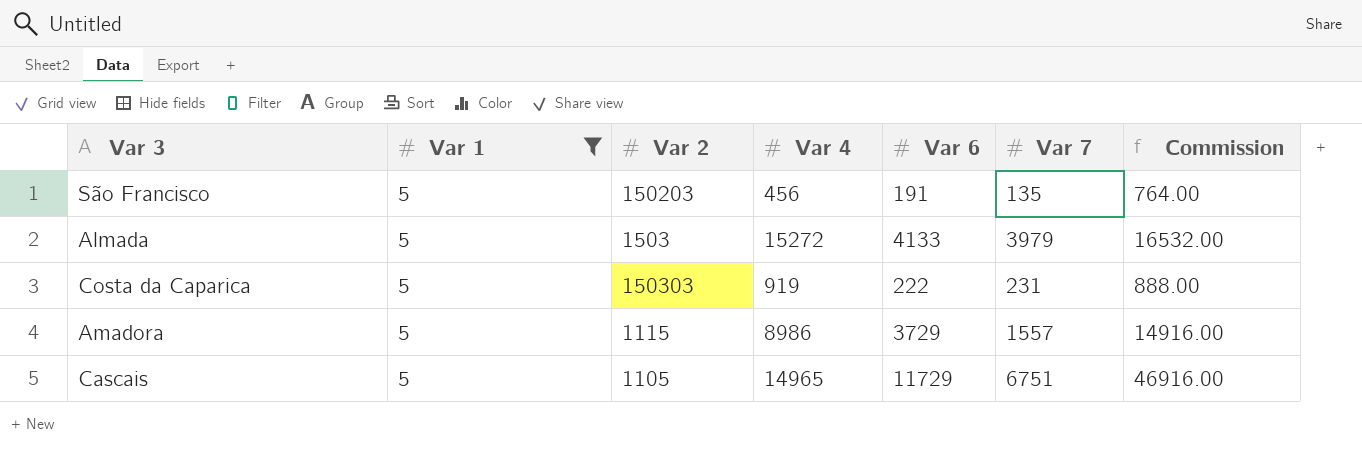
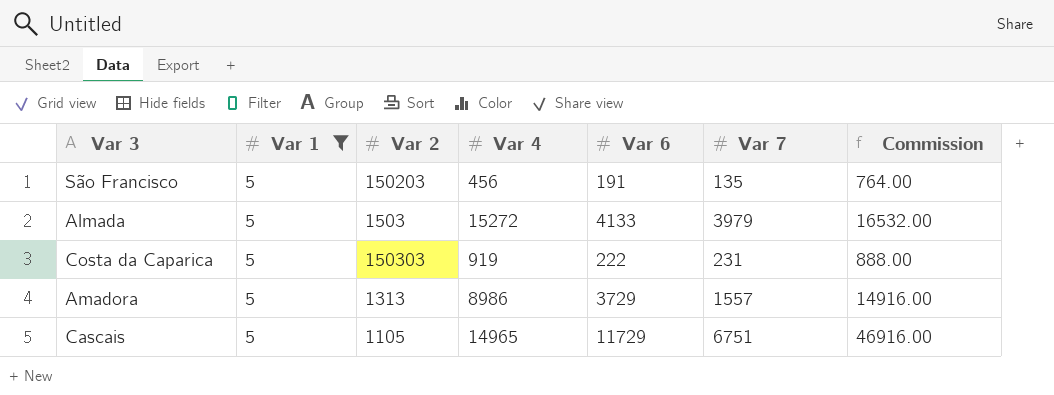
Amadora | Var 2: 1115 -> 1313

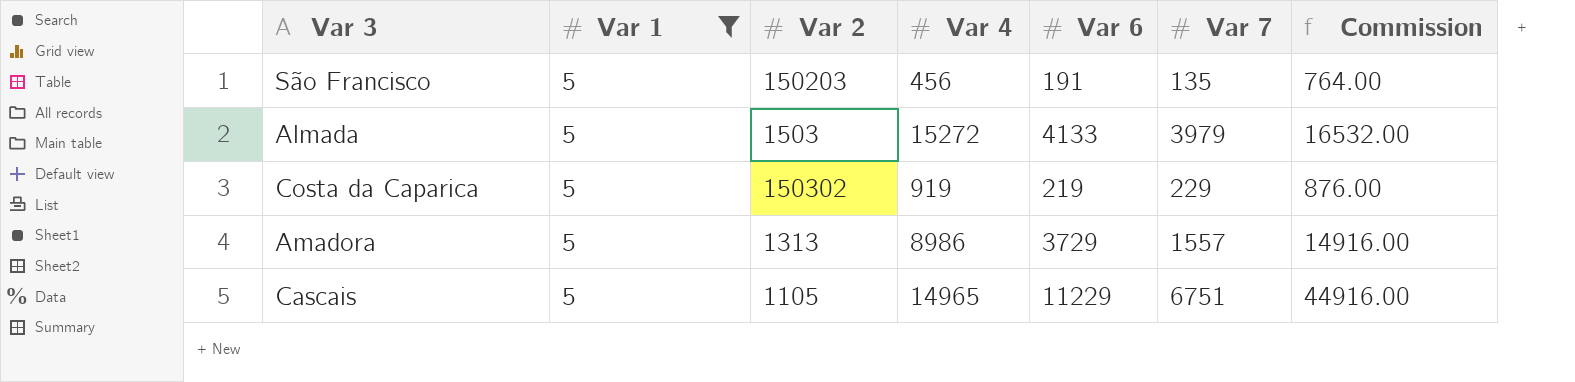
Costa da Caparica | Var 2: 150303 -> 150302
Costa da Caparica | Var 6: 222 -> 219
Costa da Caparica | Var 7: 231 -> 229
Costa da Caparica | Commission: 888.00 -> 876.00
Cascais | Var 6: 11729 -> 11229
Cascais | Commission: 46916.00 -> 44916.00

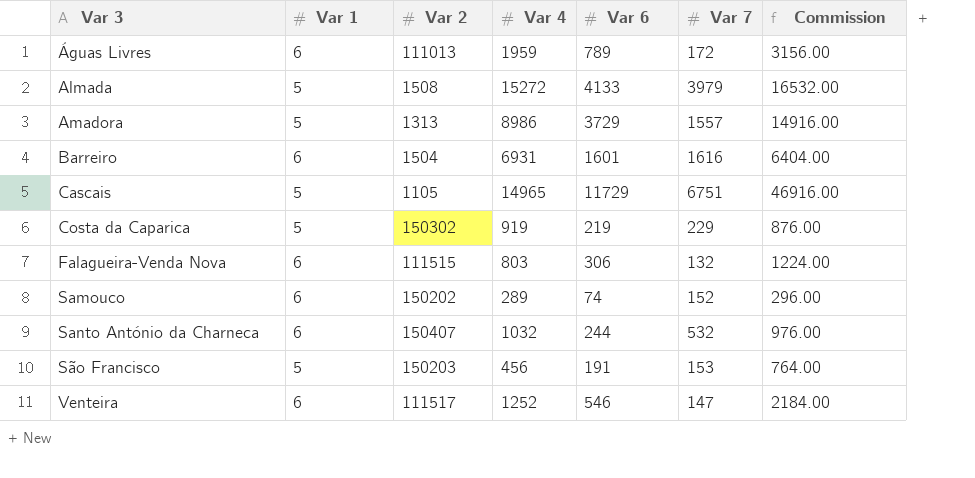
filter: Var 1 = 5 -> none
row order: none -> Var 3 ascending
Almada | Var 2: 1503 -> 1508
Cascais | Var 6: 11229 -> 11729
Cascais | Commission: 44916.00 -> 46916.00
São Francisco | Var 7: 135 -> 153

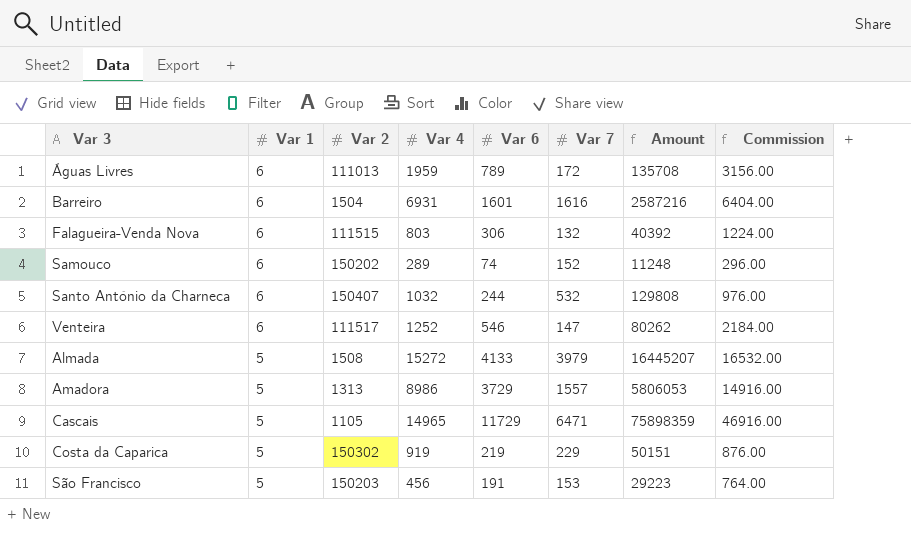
row order: Var 3 ascending -> Var 1 descending
column Amount | formula: none -> [Var 6] * [Var 7]
Cascais | Var 7: 6751 -> 6471

